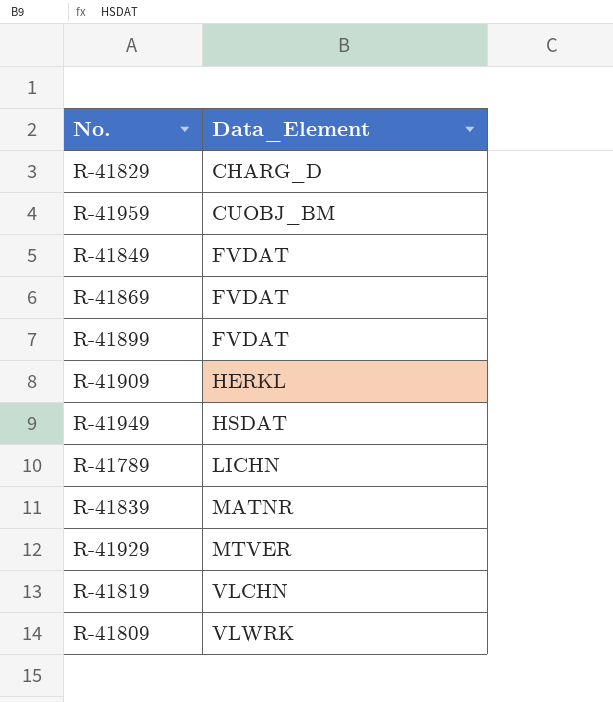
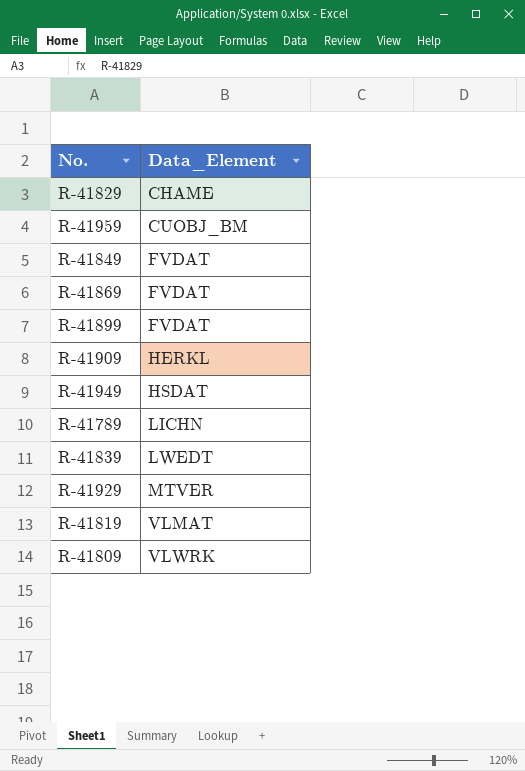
R-41829 | Data_Element: CHARG_D -> CHAME
R-41839 | Data_Element: MATNR -> LWEDT
R-41819 | Data_Element: VLCHN -> VLMAT

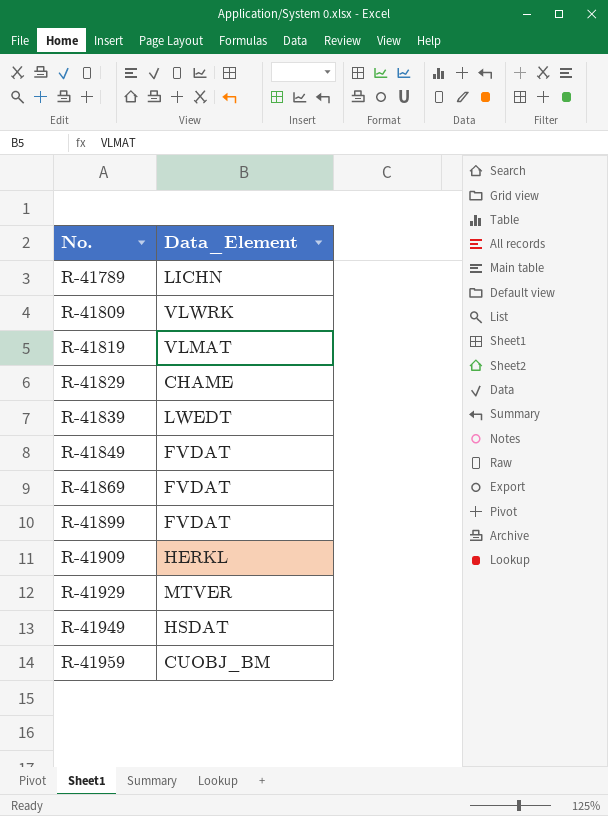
row order: Data_Element ascending -> No. ascending

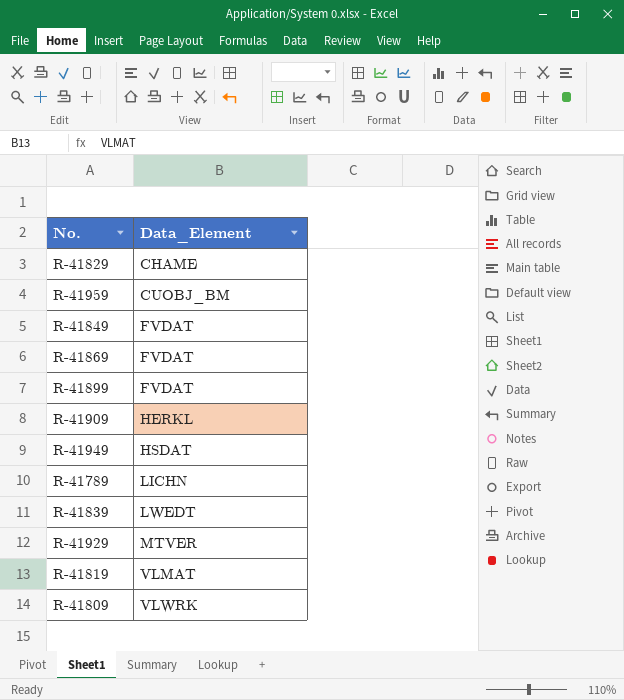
row order: No. ascending -> Data_Element ascending

